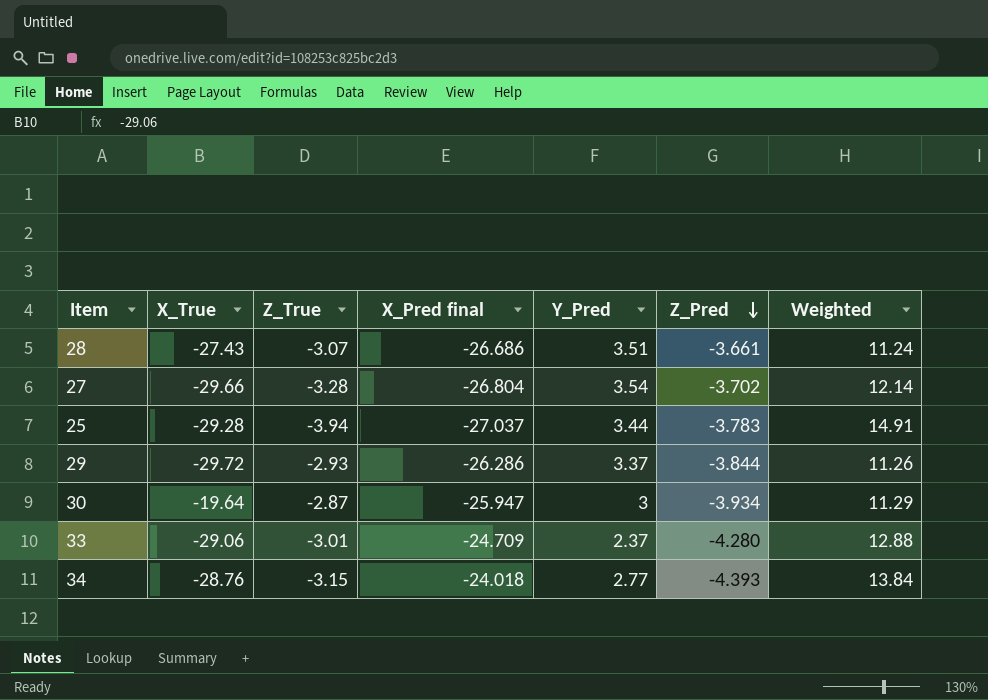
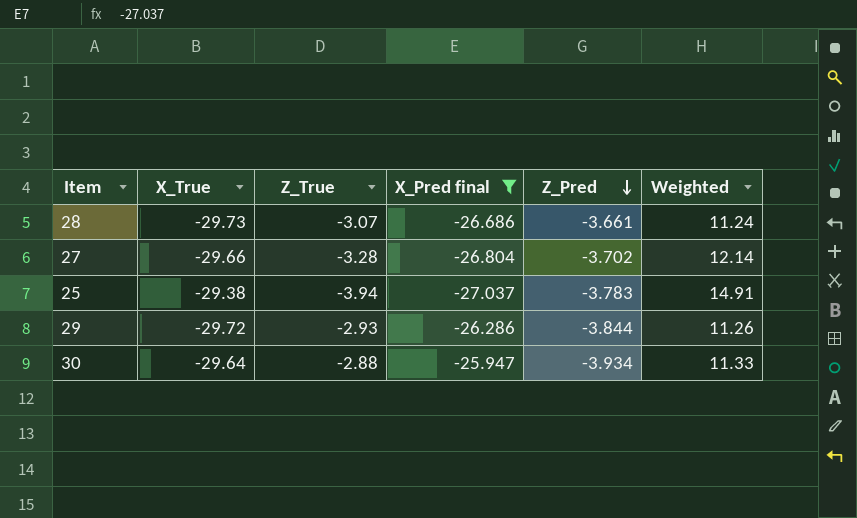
filter: none -> X_Pred final <= -25.947
column Y_Pred | position: 5 -> none
28 | X_True: -27.43 -> -29.73
25 | X_True: -29.28 -> -29.38
30 | X_True: -19.64 -> -29.64
30 | Z_True: -2.87 -> -2.88
30 | Weighted: 11.29 -> 11.33

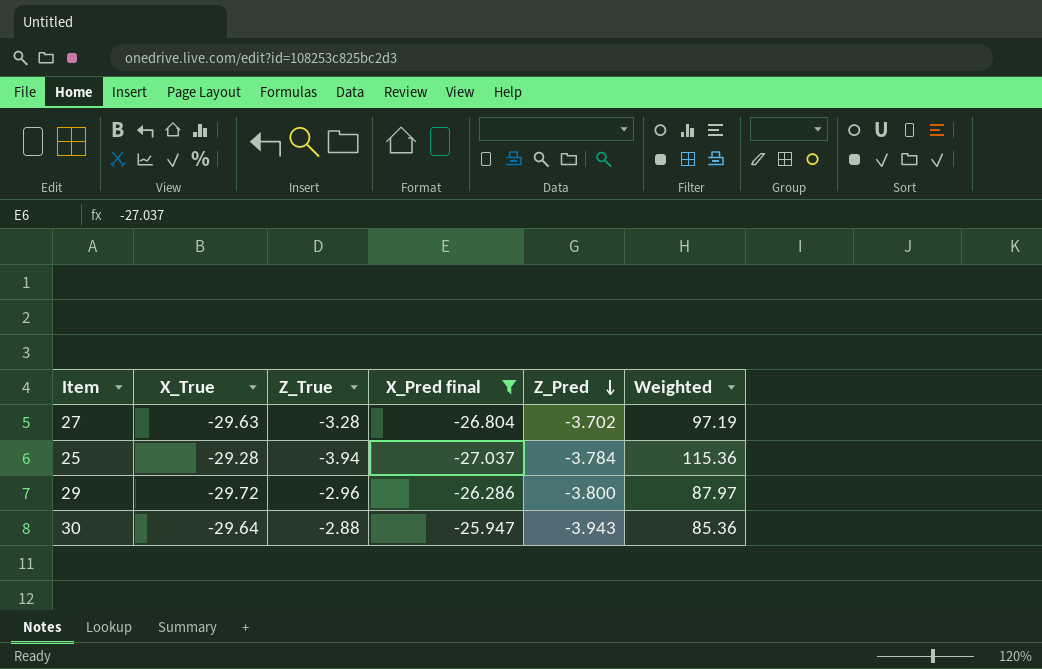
column Weighted | formula: [Z_True] * [Z_Pred] -> [X_True] * [Z_True]
row 28: -29.73 | -3.07 | -26.686 | -3.661 | 11.24 -> none
27 | X_True: -29.66 -> -29.63
25 | X_True: -29.38 -> -29.28
25 | Z_Pred: -3.783 -> -3.784
29 | Z_True: -2.93 -> -2.96
29 | Z_Pred: -3.844 -> -3.800
30 | Z_Pred: -3.934 -> -3.943

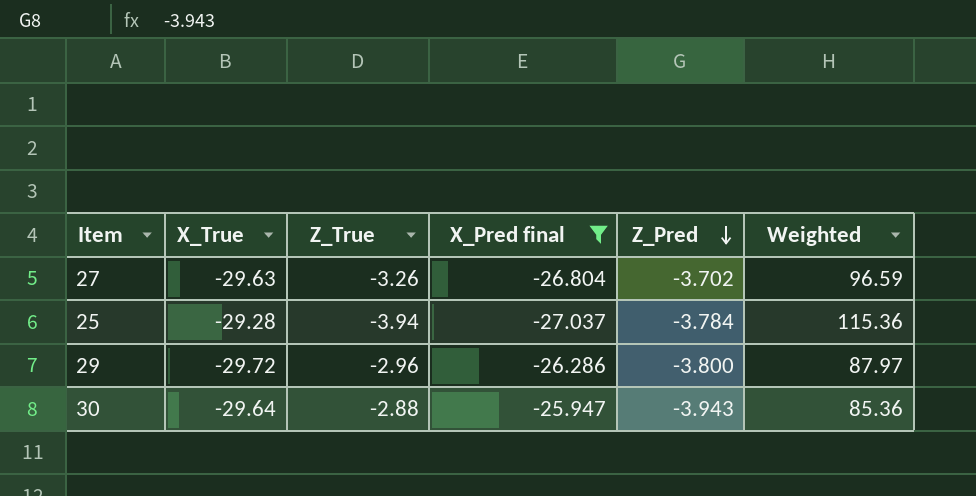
27 | Z_True: -3.28 -> -3.26
27 | Weighted: 97.19 -> 96.59

